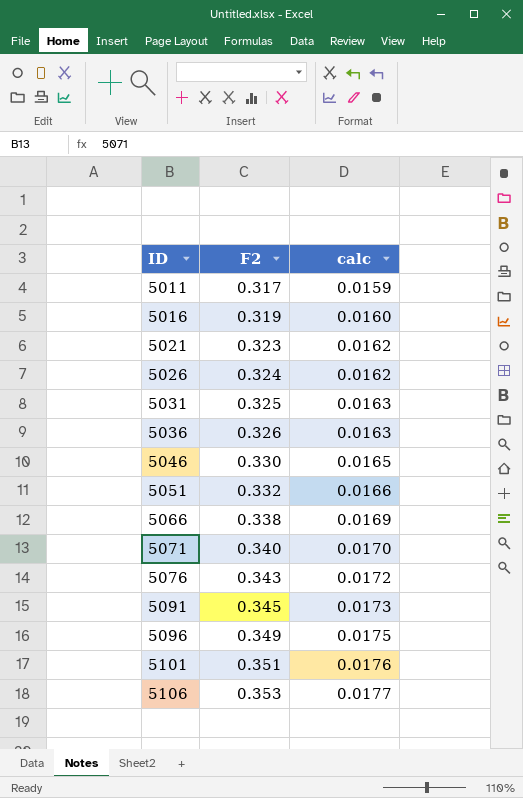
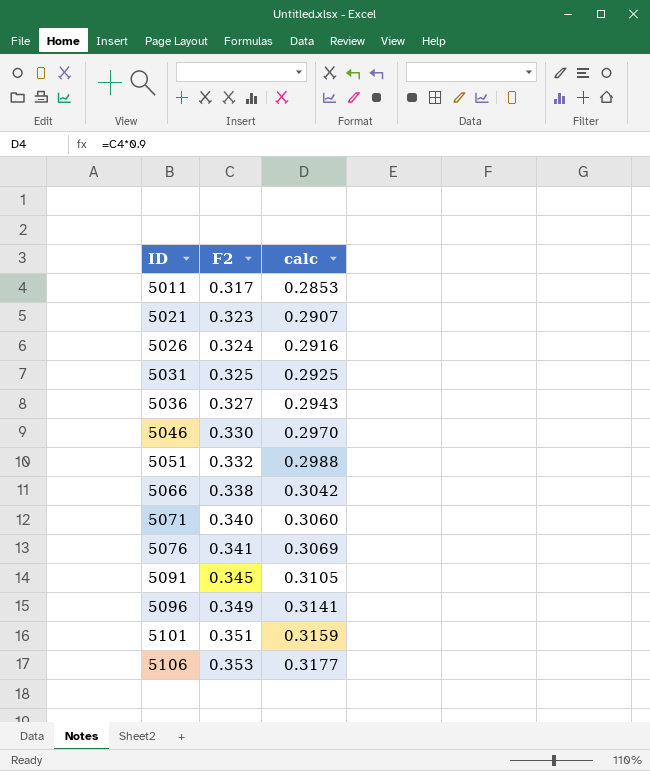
column calc | formula: [F2] * 0.05 -> [F2] * 0.9
row 5016: 0.319 | 0.0160 -> none
5036 | F2: 0.326 -> 0.327
5076 | F2: 0.343 -> 0.341

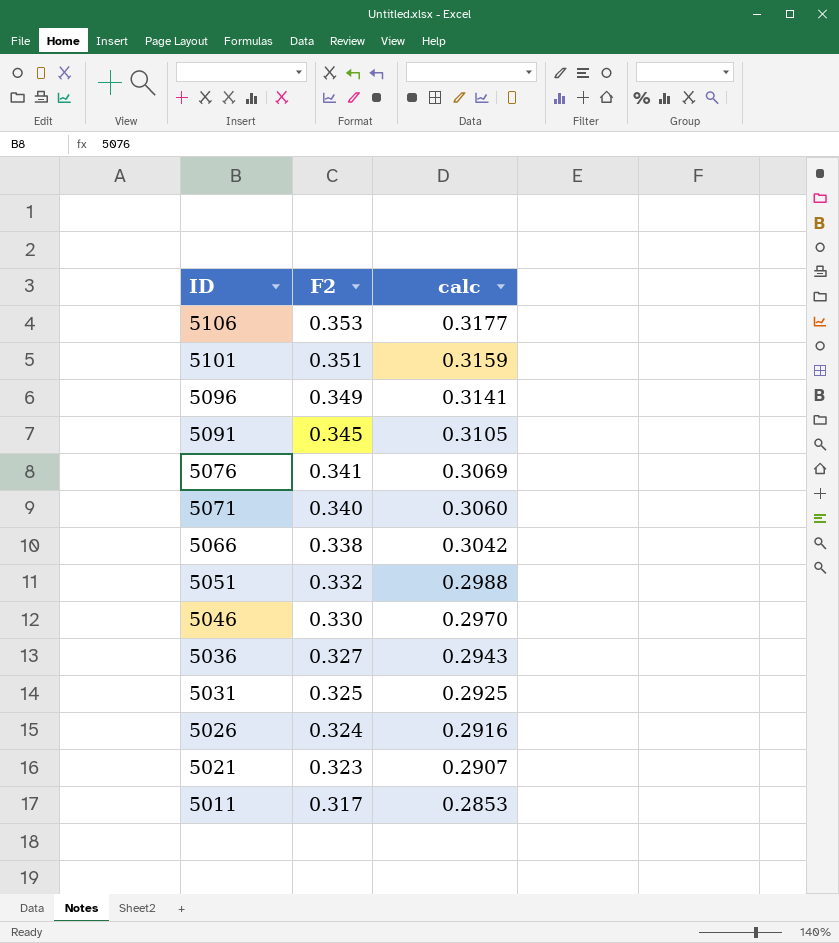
row order: ID ascending -> ID descending

